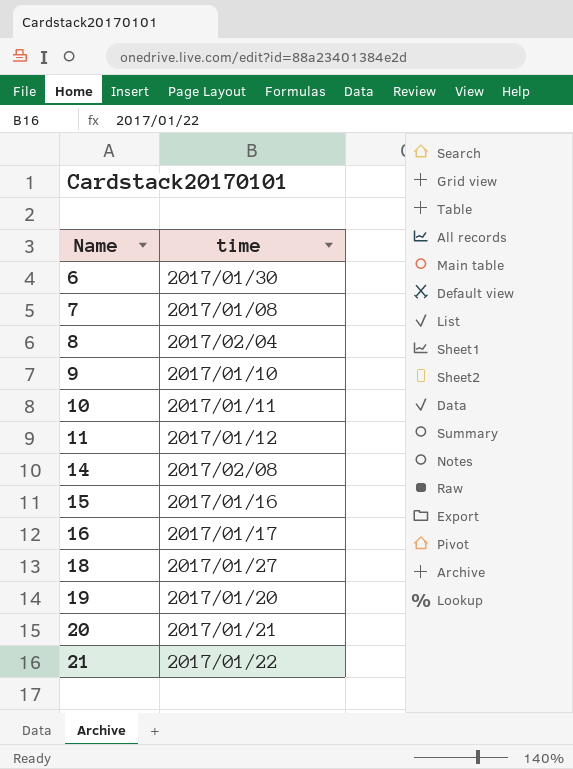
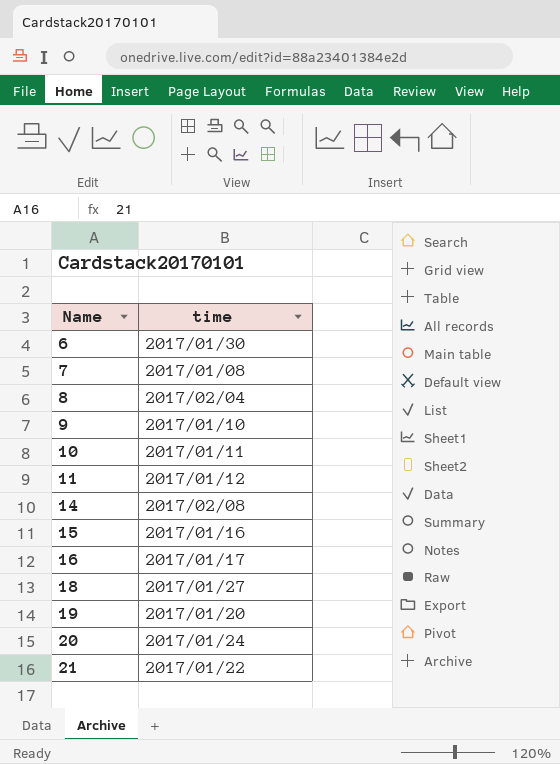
20 | time: 2017/01/21 -> 2017/01/24

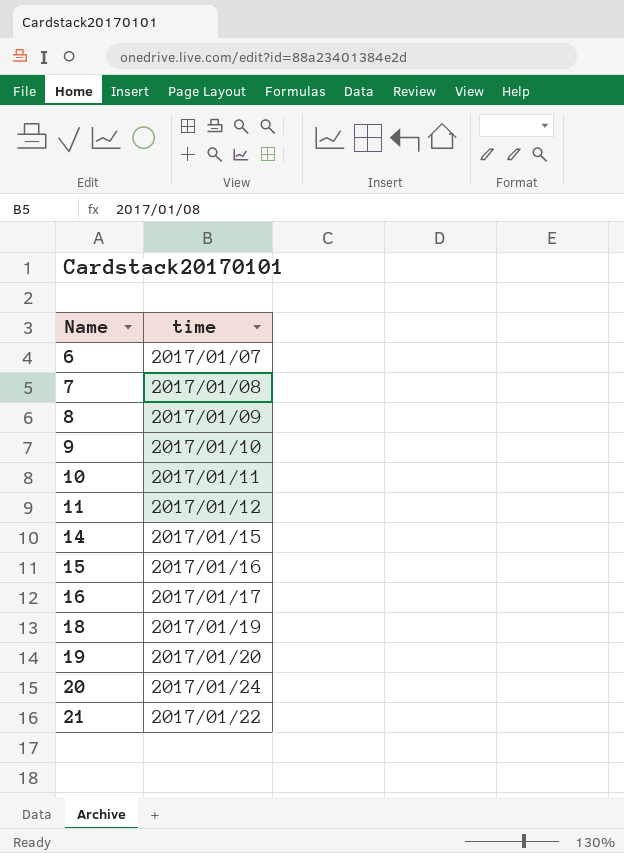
6 | time: 2017/01/30 -> 2017/01/07
8 | time: 2017/02/04 -> 2017/01/09
14 | time: 2017/02/08 -> 2017/01/15
18 | time: 2017/01/27 -> 2017/01/19

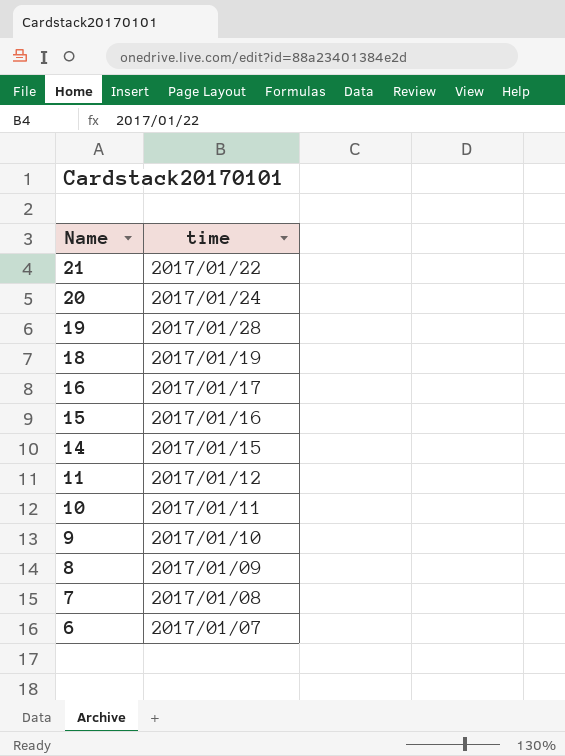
row order: Name ascending -> Name descending
19 | time: 2017/01/20 -> 2017/01/28

